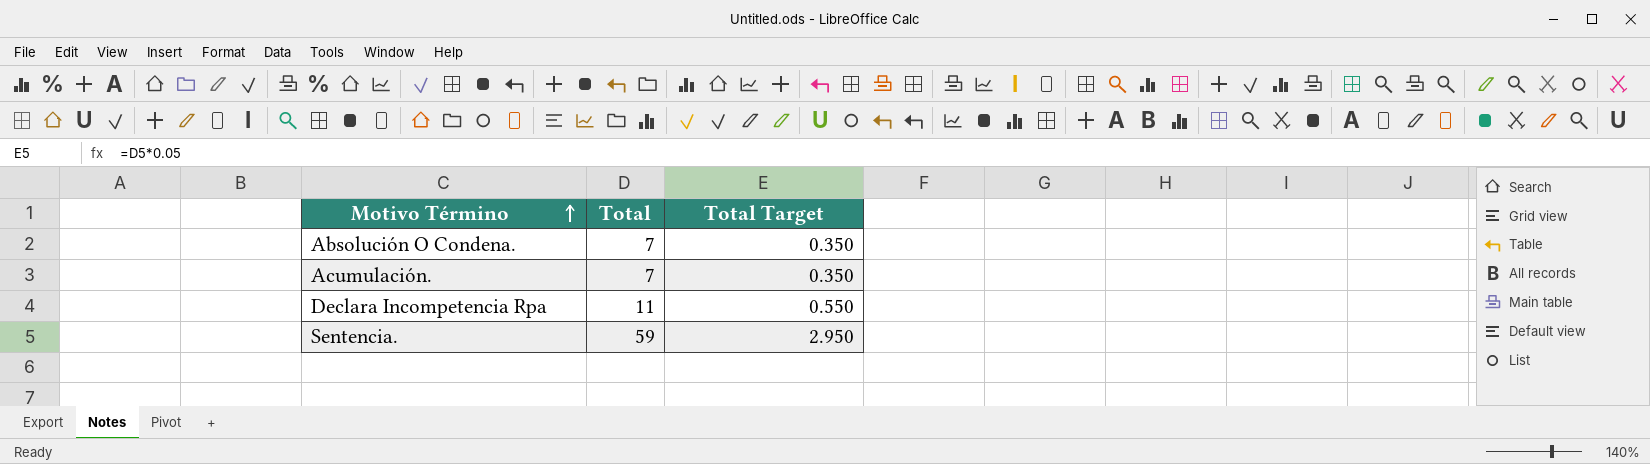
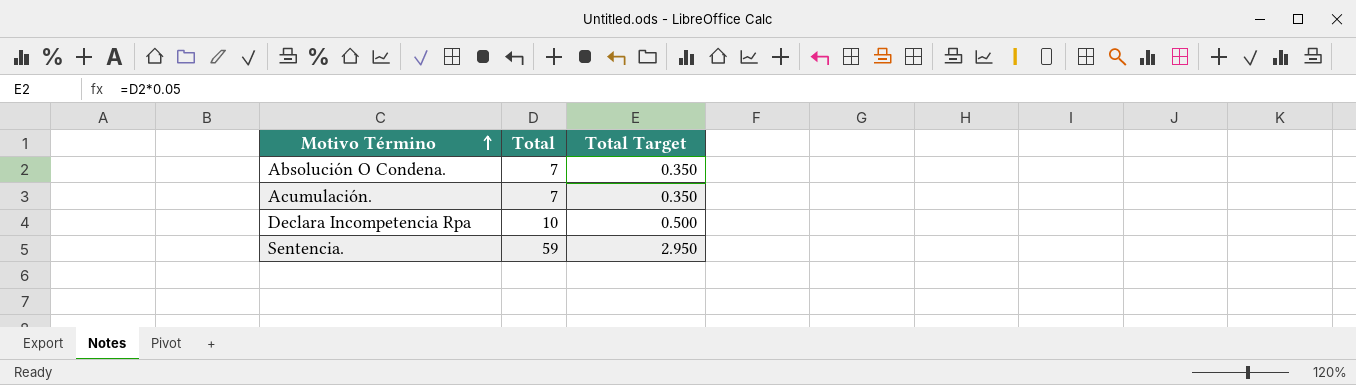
Declara Incompetencia Rpa | Total: 11 -> 10
Declara Incompetencia Rpa | Total Target: 0.550 -> 0.500

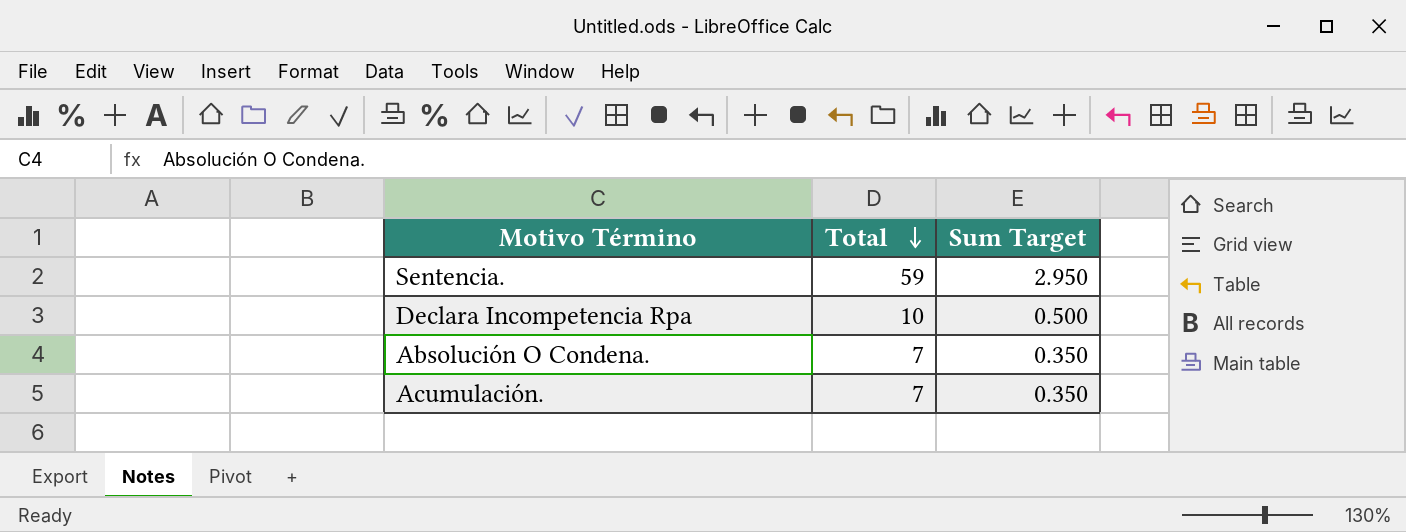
row order: Motivo Término ascending -> Total descending
column name: Total Target -> Sum Target

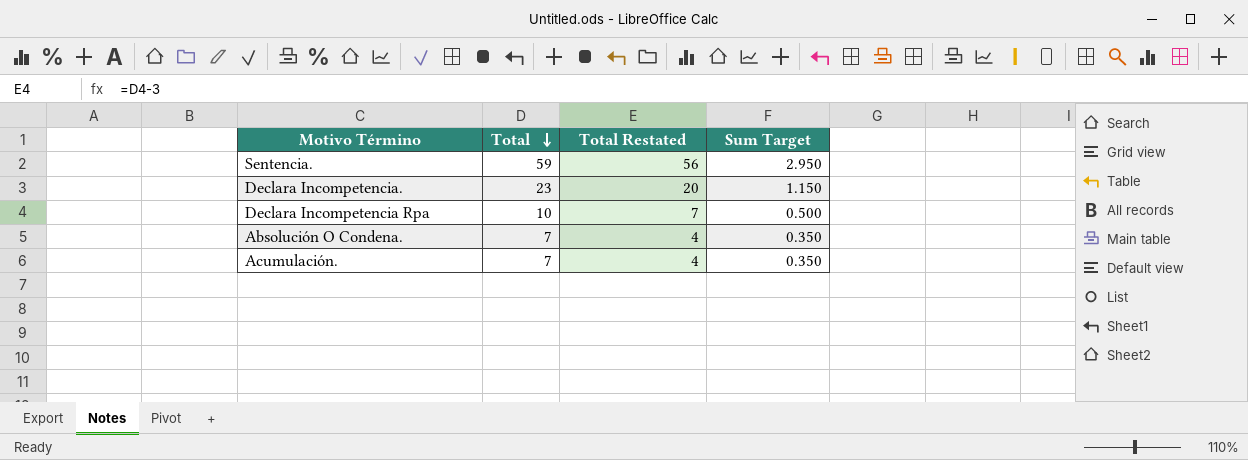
column Total Restated | formula: none -> [Total] - 3
row Declara Incompetencia.: none -> 23 | 20 | 1.150

